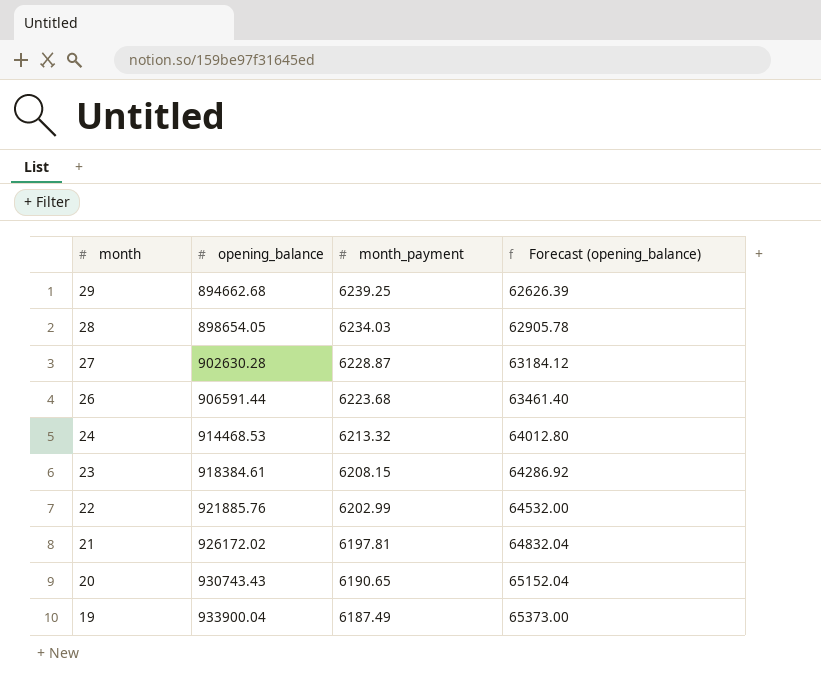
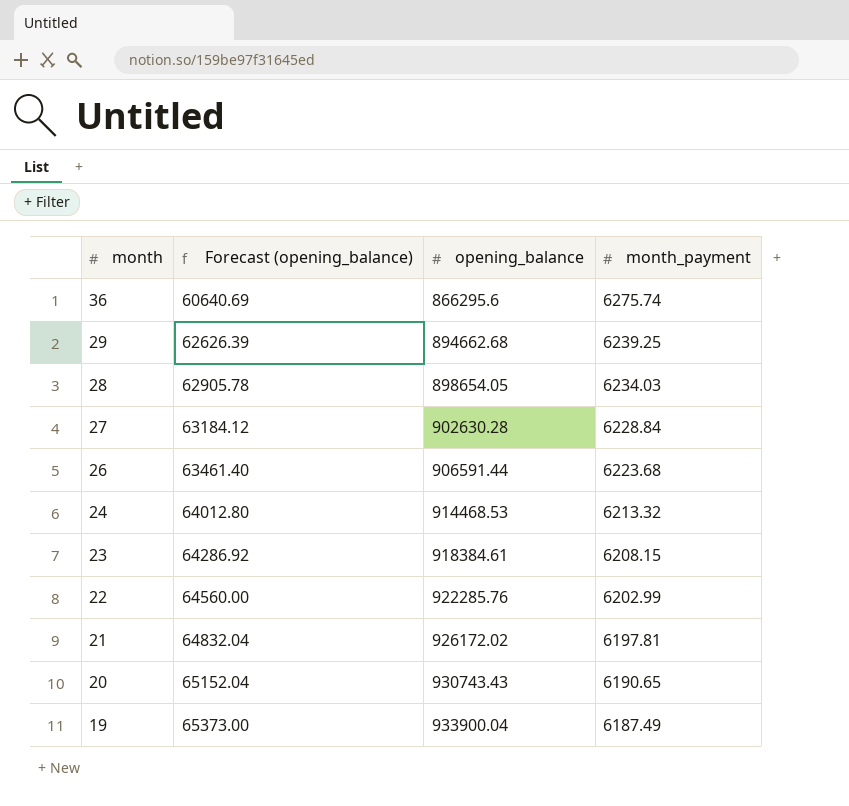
column Forecast (opening_balance) | position: 4 -> 2
row 36: none -> 60640.69 | 866295.6 | 6275.74
27 | month_payment: 6228.87 -> 6228.84
22 | Forecast (opening_balance): 64532.00 -> 64560.00
22 | opening_balance: 921885.76 -> 922285.76

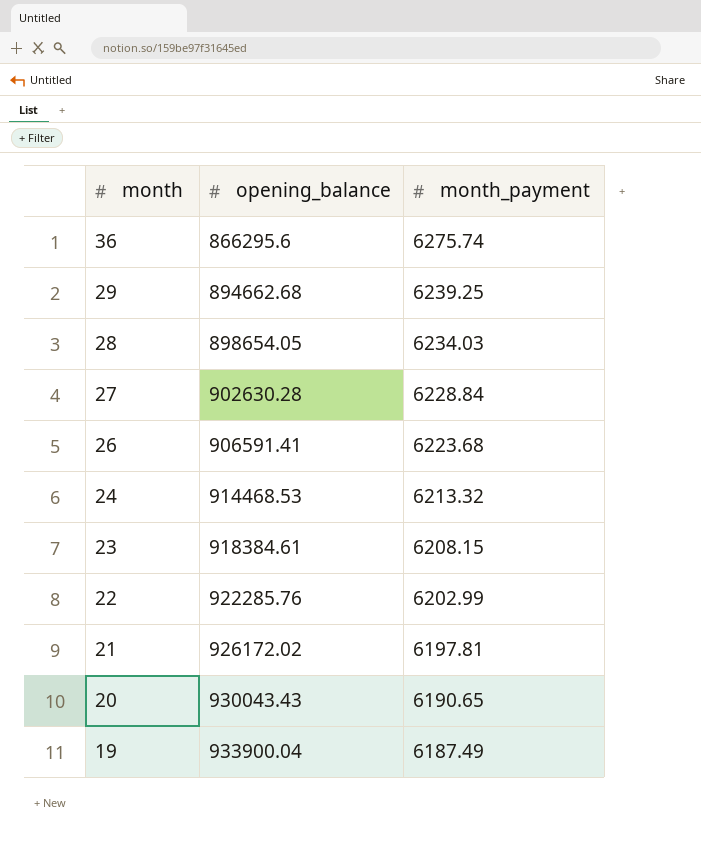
column Forecast (opening_balance) | formula: [opening_balance] * 0.07 -> none
26 | opening_balance: 906591.44 -> 906591.41
20 | opening_balance: 930743.43 -> 930043.43

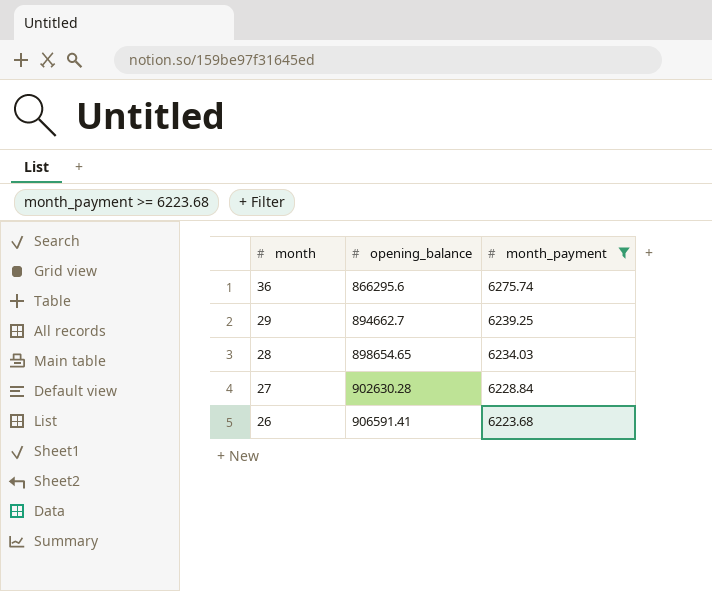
filter: none -> month_payment >= 6223.68
29 | opening_balance: 894662.68 -> 894662.7
28 | opening_balance: 898654.05 -> 898654.65

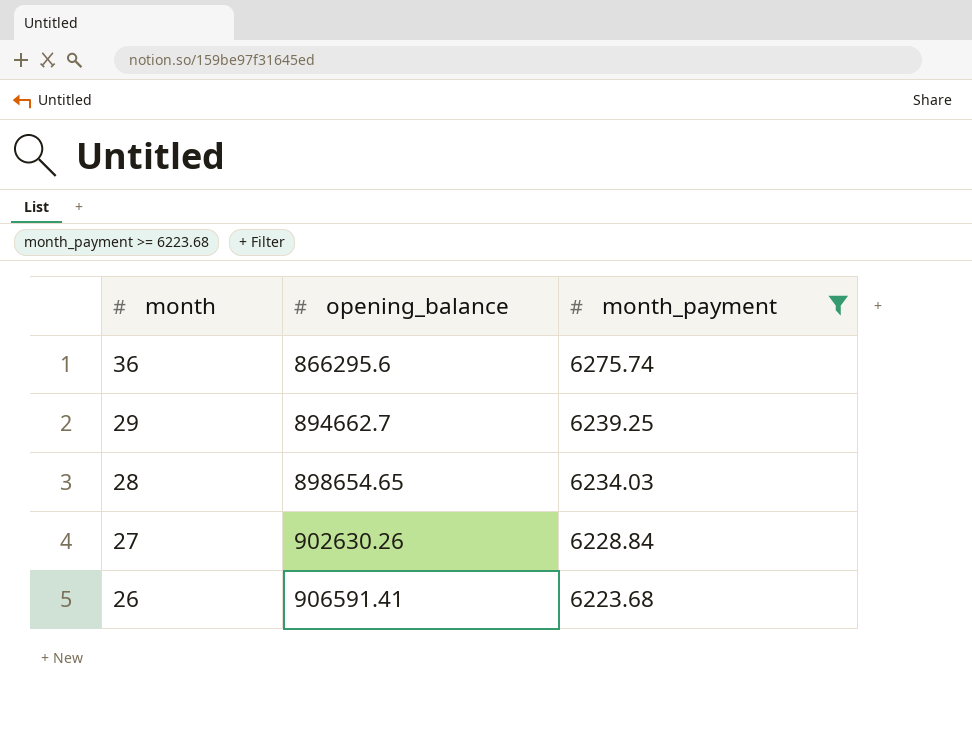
27 | opening_balance: 902630.28 -> 902630.26

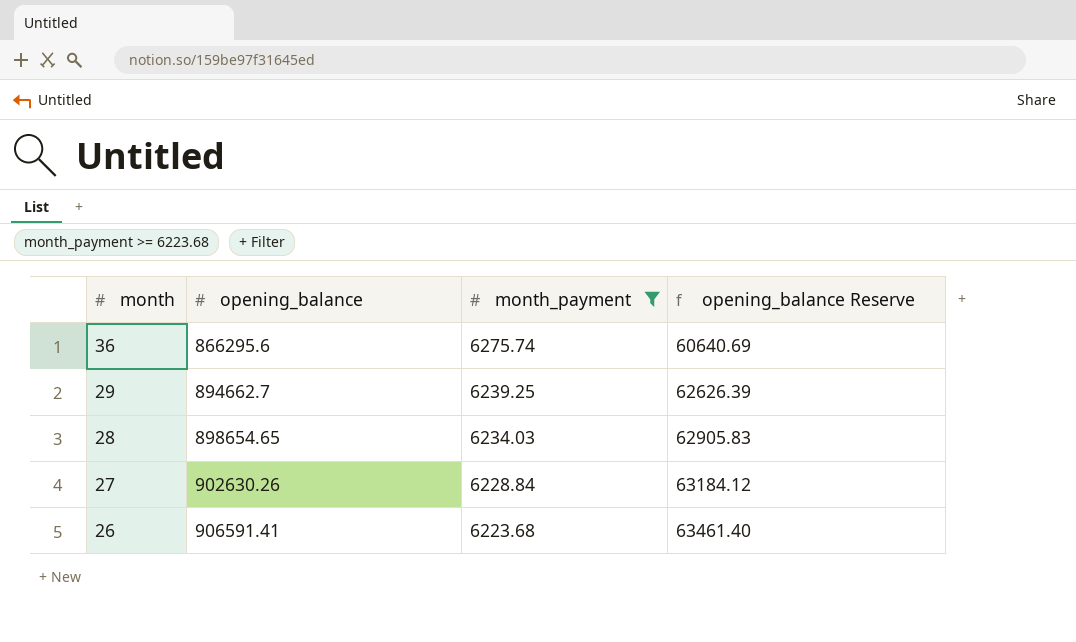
column opening_balance Reserve | formula: none -> [opening_balance] * 0.07

